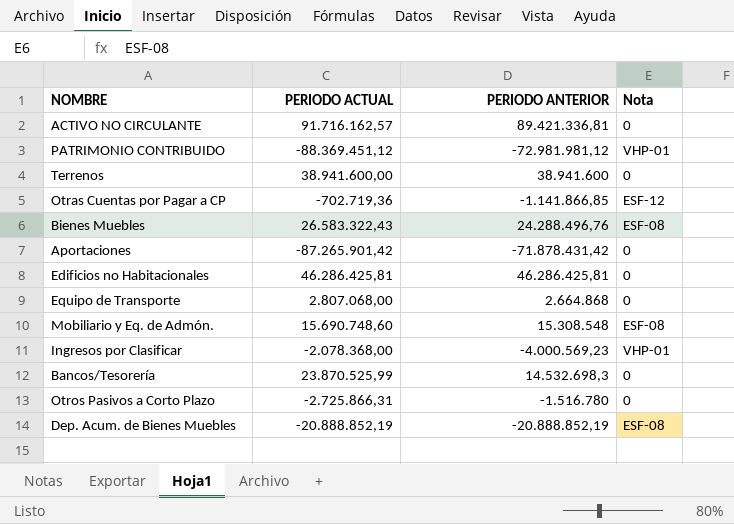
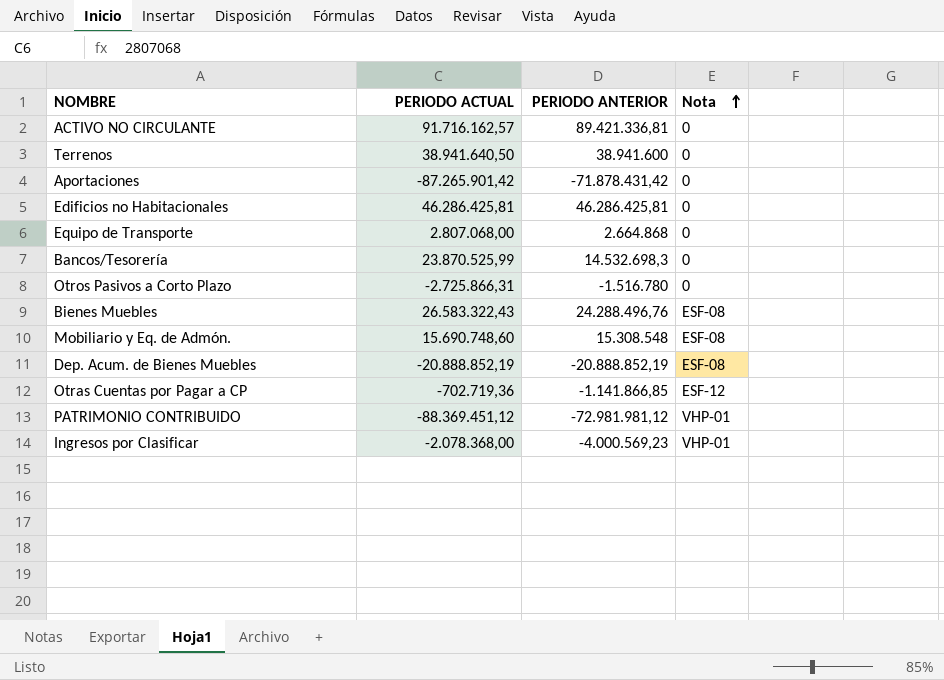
row order: none -> Nota ascending
Terrenos | PERIODO ACTUAL: 38.941.600,00 -> 38.941.640,50

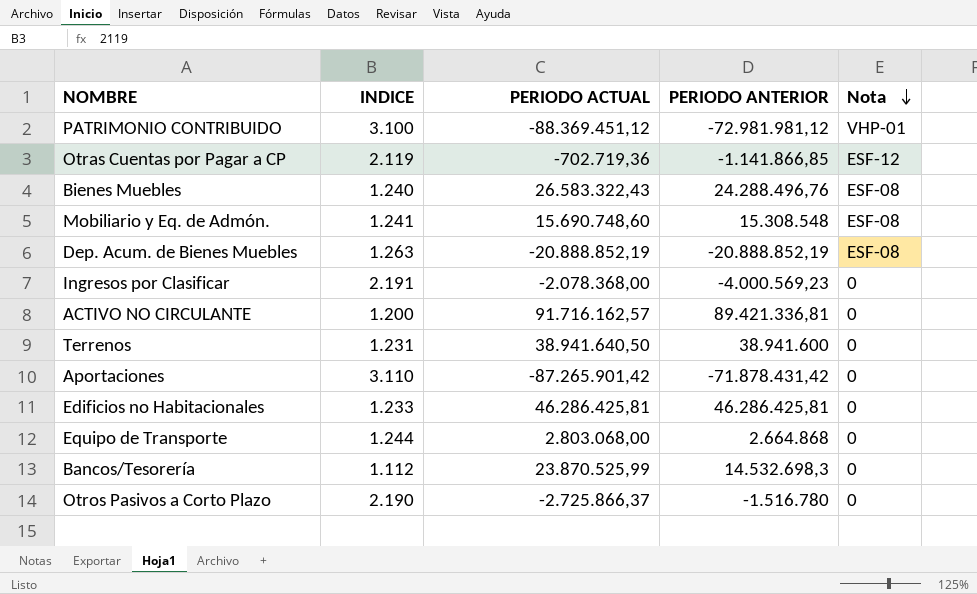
row order: Nota ascending -> Nota descending
column INDICE | position: none -> 2
Ingresos por Clasificar | Nota: VHP-01 -> 0
Equipo de Transporte | PERIODO ACTUAL: 2.807.068,00 -> 2.803.068,00
Otros Pasivos a Corto Plazo | PERIODO ACTUAL: -2.725.866,31 -> -2.725.866,37

